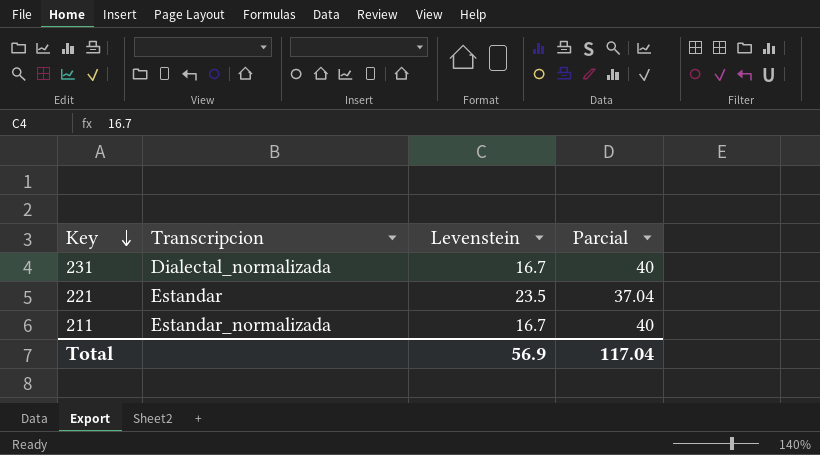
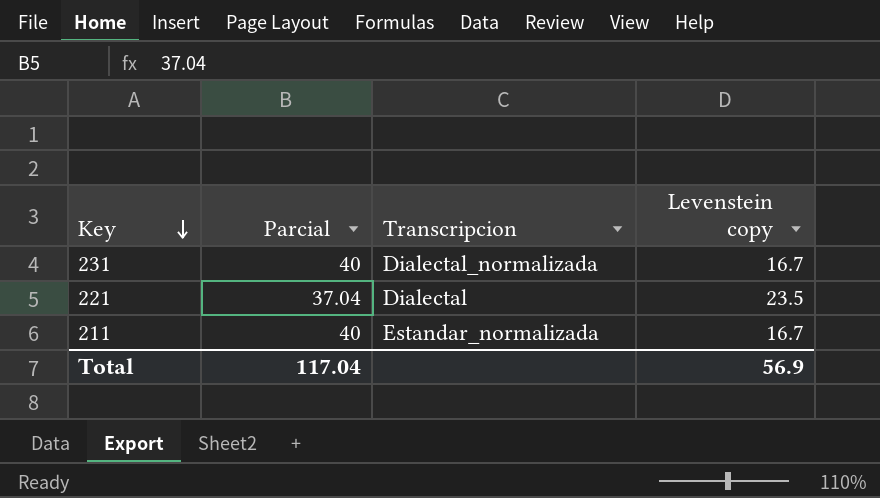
column Parcial | position: 4 -> 2
column name: Levenstein -> Levenstein copy
221 | Transcripcion: Estandar -> Dialectal

